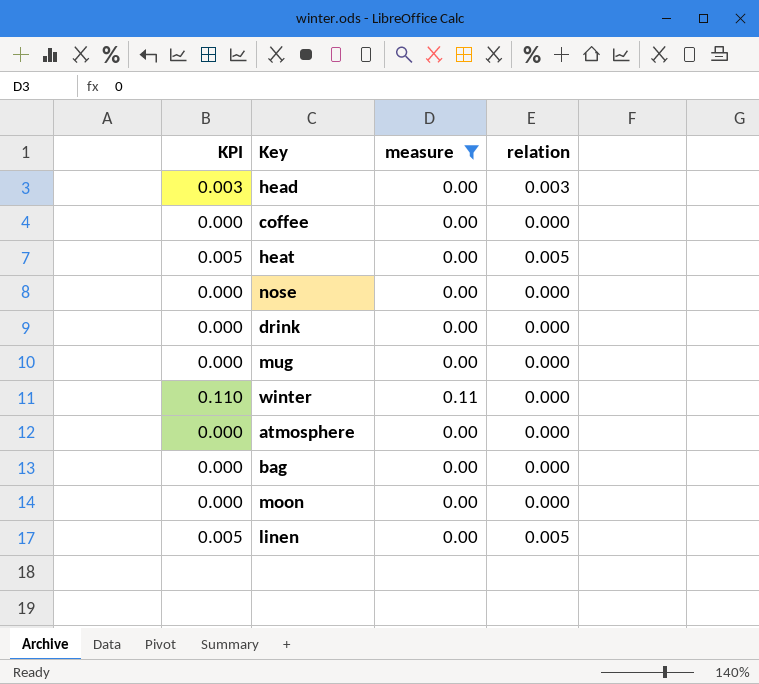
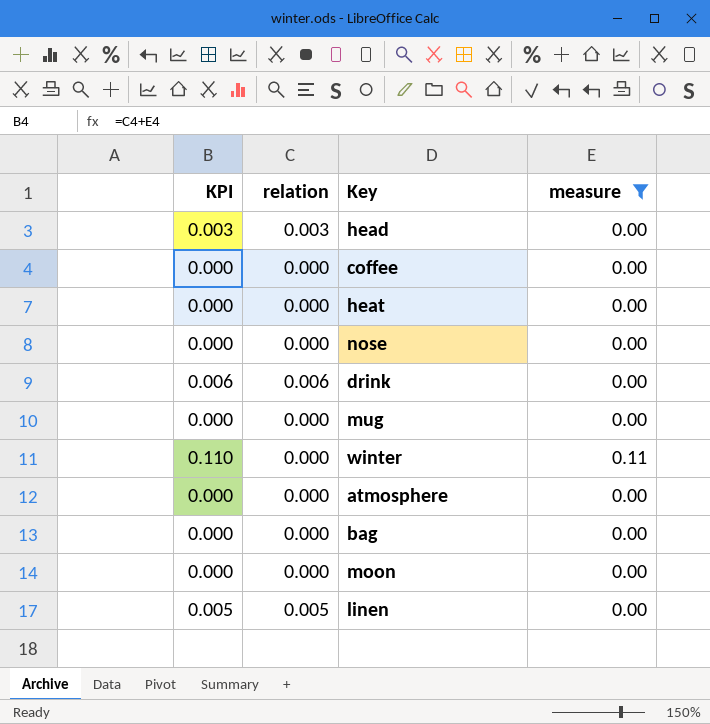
column relation | position: 4 -> 2
heat | KPI: 0.005 -> 0.000
heat | relation: 0.005 -> 0.000
drink | KPI: 0.000 -> 0.006
drink | relation: 0.000 -> 0.006

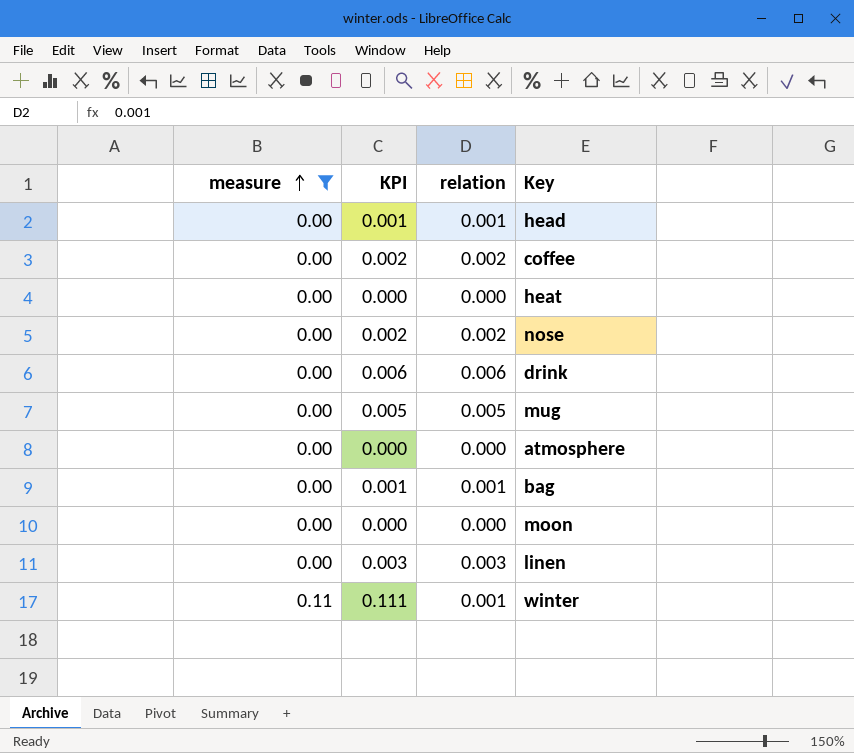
row order: none -> measure ascending
column measure | position: 4 -> 1
head | KPI: 0.003 -> 0.001
head | relation: 0.003 -> 0.001
coffee | KPI: 0.000 -> 0.002
coffee | relation: 0.000 -> 0.002
nose | KPI: 0.000 -> 0.002
nose | relation: 0.000 -> 0.002
mug | KPI: 0.000 -> 0.005
mug | relation: 0.000 -> 0.005
bag | KPI: 0.000 -> 0.001
bag | relation: 0.000 -> 0.001
linen | KPI: 0.005 -> 0.003
linen | relation: 0.005 -> 0.003
winter | KPI: 0.110 -> 0.111
winter | relation: 0.000 -> 0.001

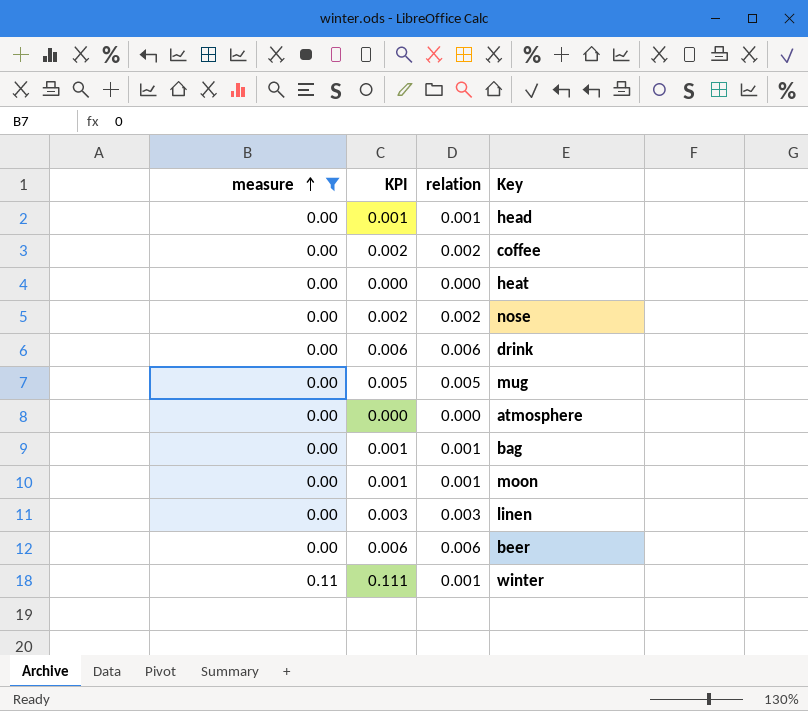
moon | KPI: 0.000 -> 0.001
moon | relation: 0.000 -> 0.001
row beer: none -> 0.00 | 0.006 | 0.006

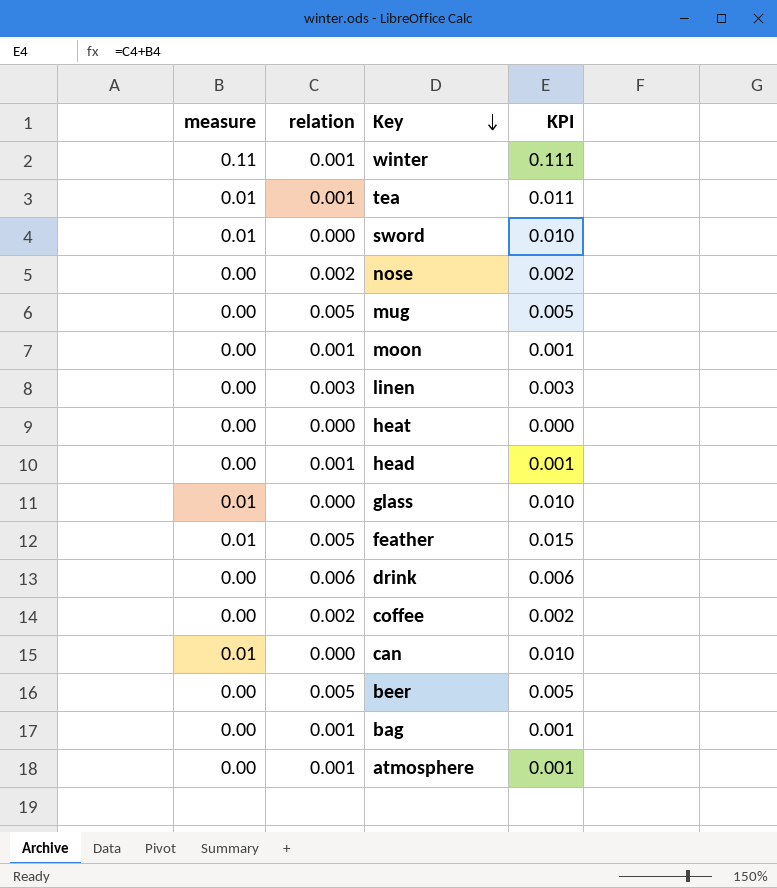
filter: measure != 0.01 -> none
row order: measure ascending -> Key descending
column KPI | position: 2 -> 4
beer | relation: 0.006 -> 0.005
beer | KPI: 0.006 -> 0.005
atmosphere | relation: 0.000 -> 0.001
atmosphere | KPI: 0.000 -> 0.001

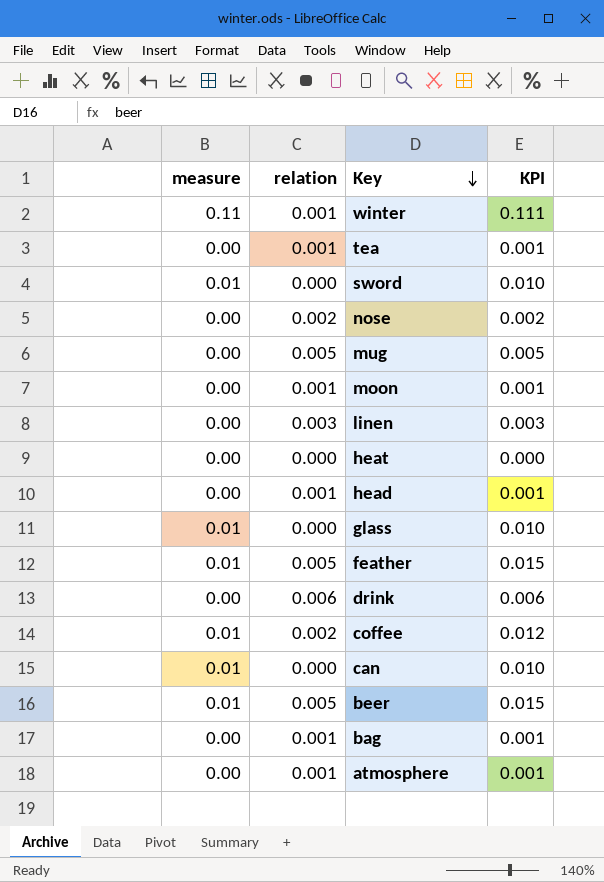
tea | measure: 0.01 -> 0.00
tea | KPI: 0.011 -> 0.001
coffee | measure: 0.00 -> 0.01
coffee | KPI: 0.002 -> 0.012
beer | measure: 0.00 -> 0.01
beer | KPI: 0.005 -> 0.015

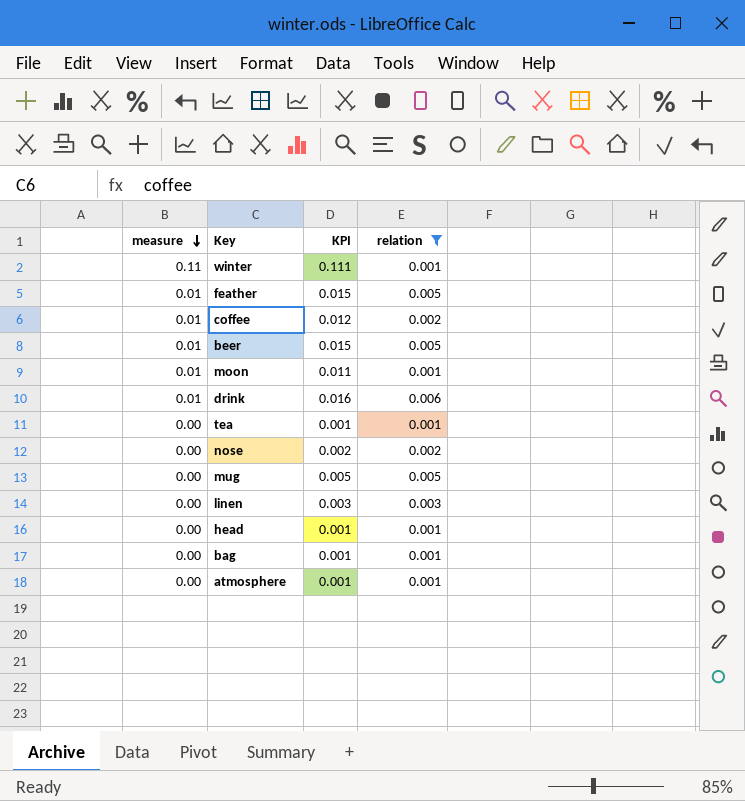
filter: none -> relation != 0.000
row order: Key descending -> measure descending
column relation | position: 2 -> 4
moon | measure: 0.00 -> 0.01
moon | KPI: 0.001 -> 0.011
drink | measure: 0.00 -> 0.01
drink | KPI: 0.006 -> 0.016

